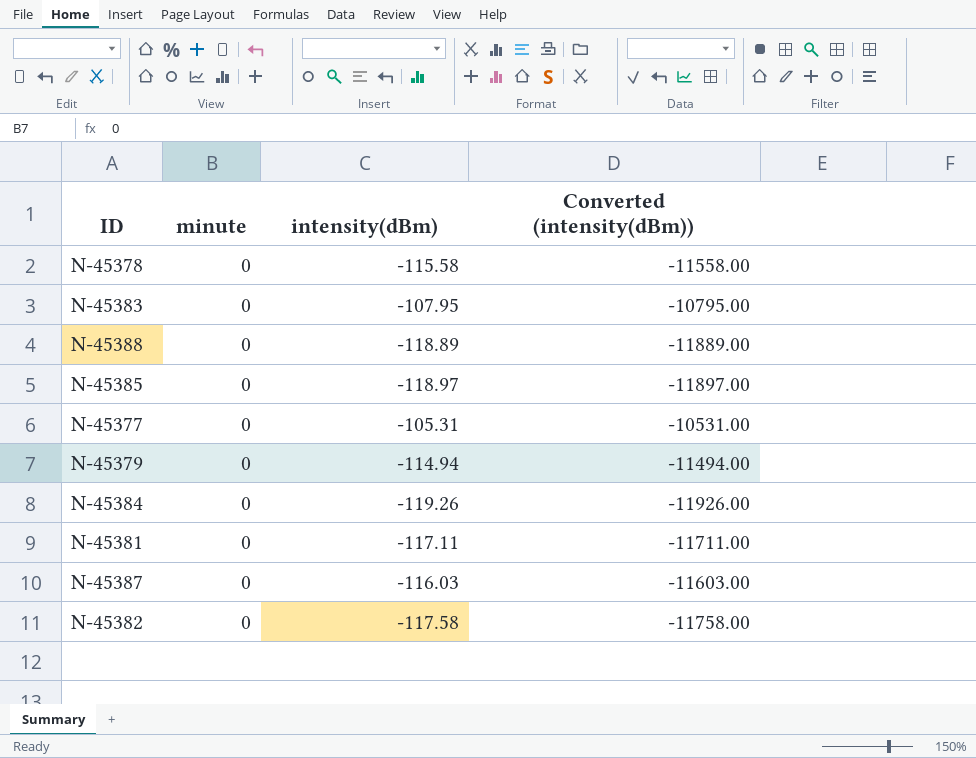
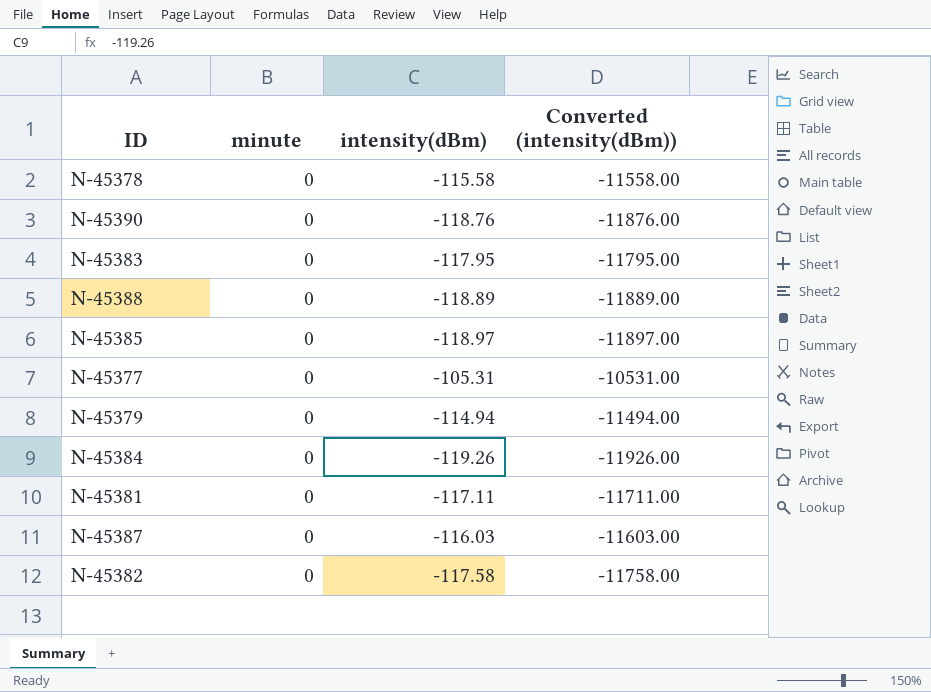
row N-45390: none -> 0 | -118.76 | -11876.00
N-45383 | intensity(dBm): -107.95 -> -117.95
N-45383 | Converted (intensity(dBm)): -10795.00 -> -11795.00

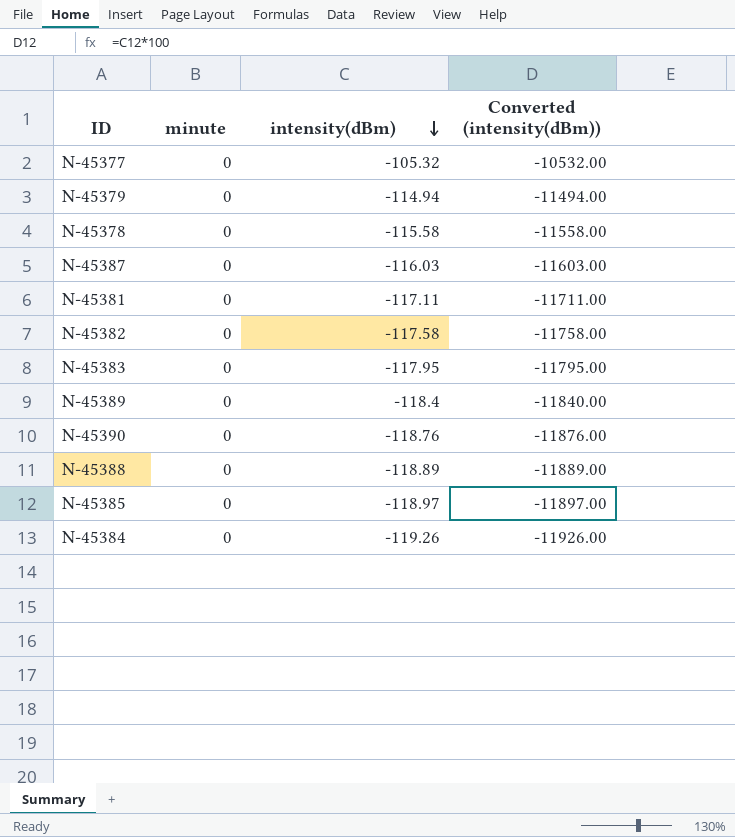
row order: none -> intensity(dBm) descending
N-45377 | intensity(dBm): -105.31 -> -105.32
N-45377 | Converted (intensity(dBm)): -10531.00 -> -10532.00
row N-45389: none -> 0 | -118.4 | -11840.00

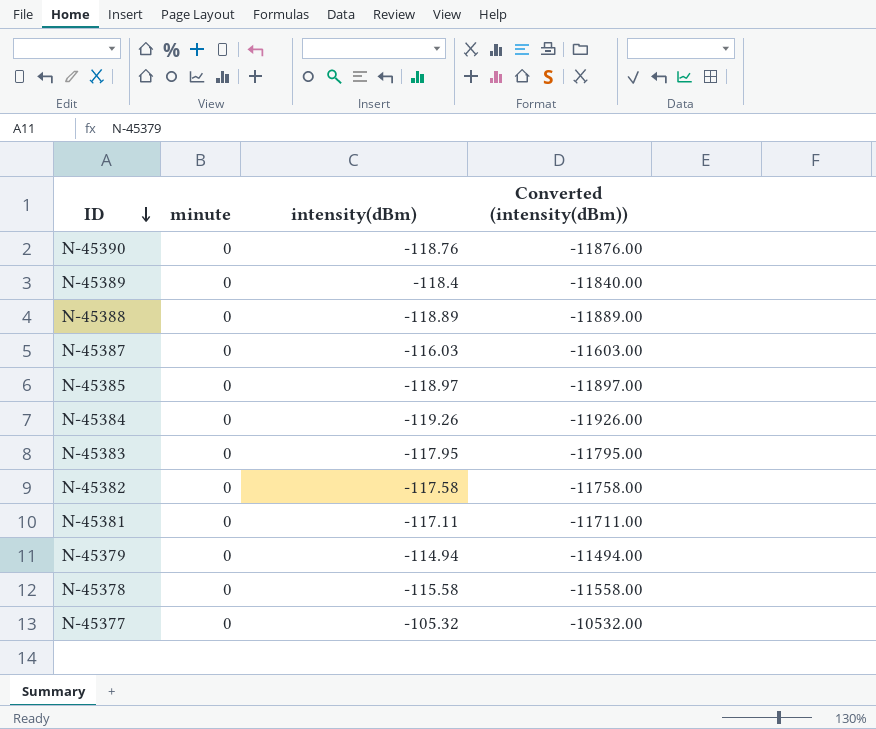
row order: intensity(dBm) descending -> ID descending

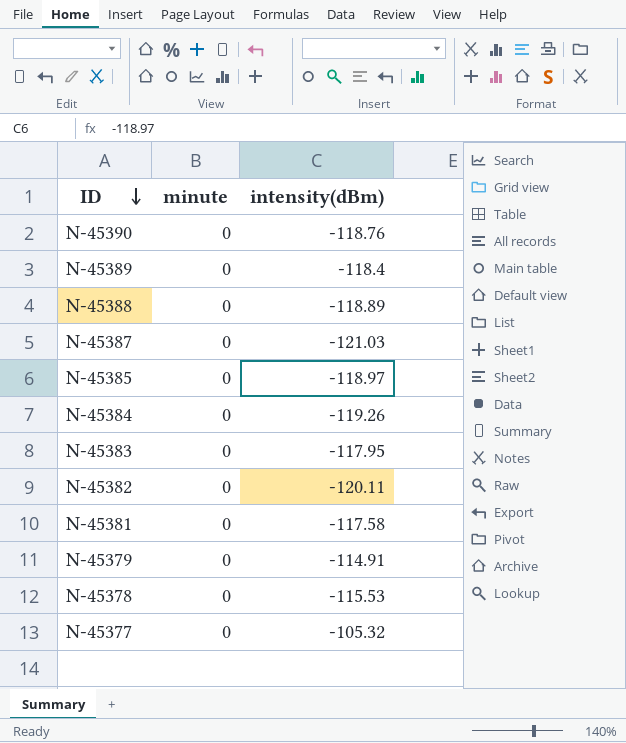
column Converted (intensity(dBm)) | formula: [intensity(dBm)] * 100 -> none
N-45387 | intensity(dBm): -116.03 -> -121.03
N-45382 | intensity(dBm): -117.58 -> -120.11
N-45381 | intensity(dBm): -117.11 -> -117.58
N-45379 | intensity(dBm): -114.94 -> -114.91
N-45378 | intensity(dBm): -115.58 -> -115.53

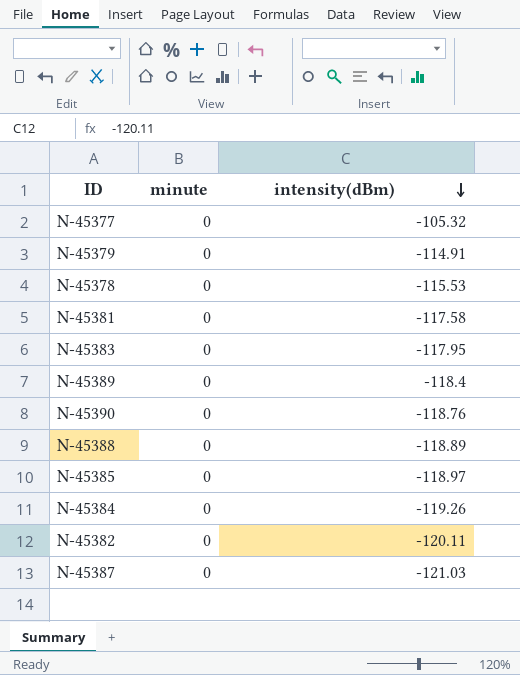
row order: ID descending -> intensity(dBm) descending

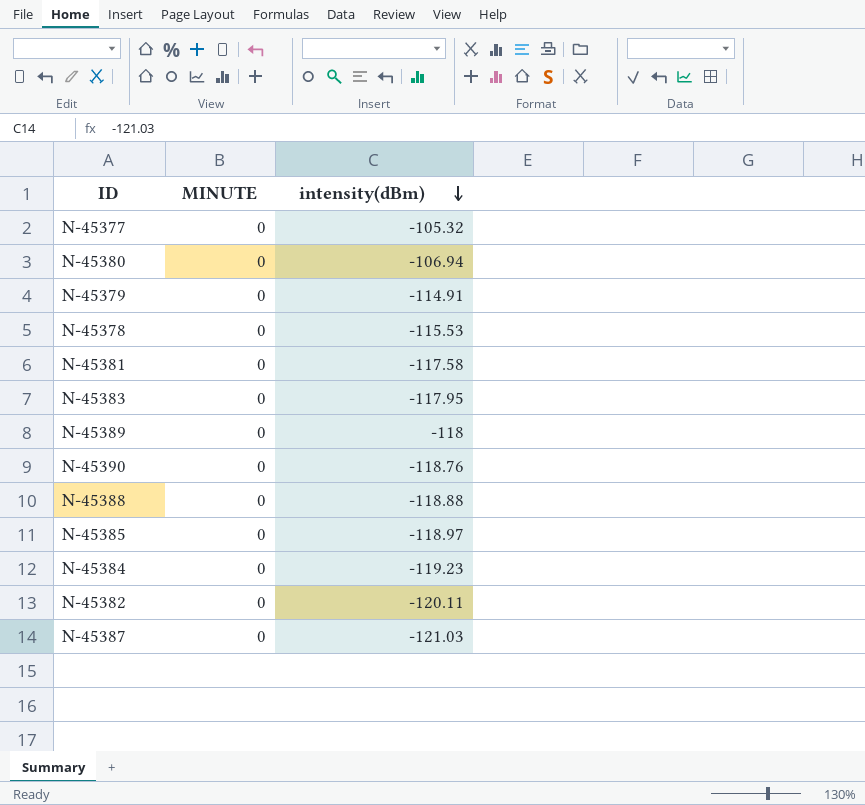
column name: minute -> MINUTE
row N-45380: none -> 0 | -106.94
N-45389 | intensity(dBm): -118.4 -> -118
N-45388 | intensity(dBm): -118.89 -> -118.88
N-45384 | intensity(dBm): -119.26 -> -119.23

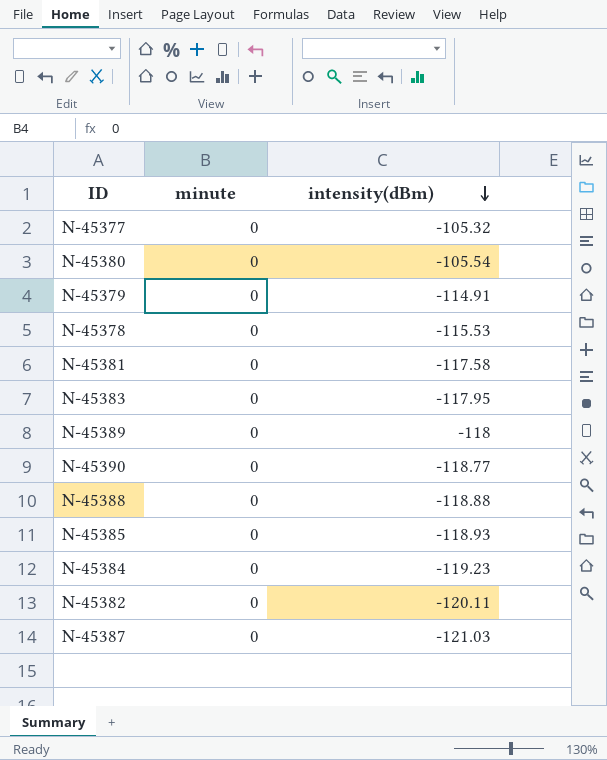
column name: MINUTE -> minute
N-45380 | intensity(dBm): -106.94 -> -105.54
N-45390 | intensity(dBm): -118.76 -> -118.77
N-45385 | intensity(dBm): -118.97 -> -118.93

